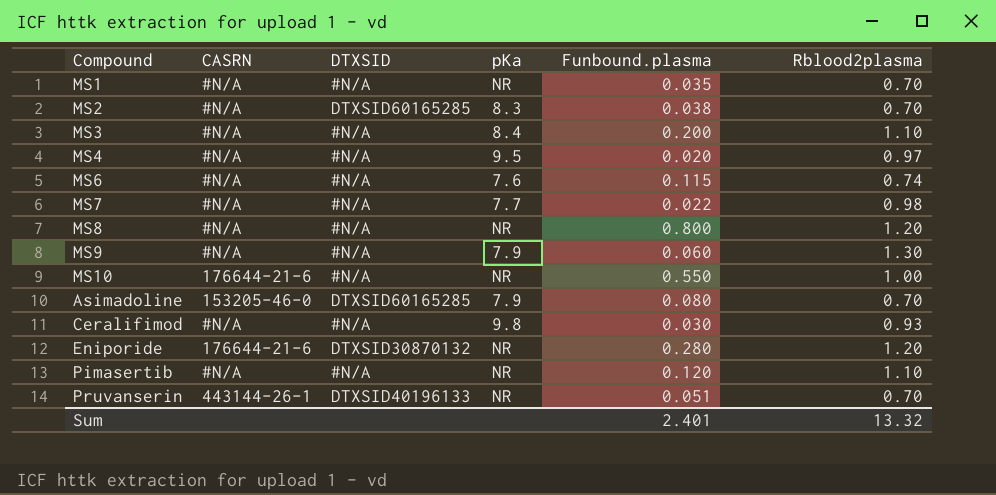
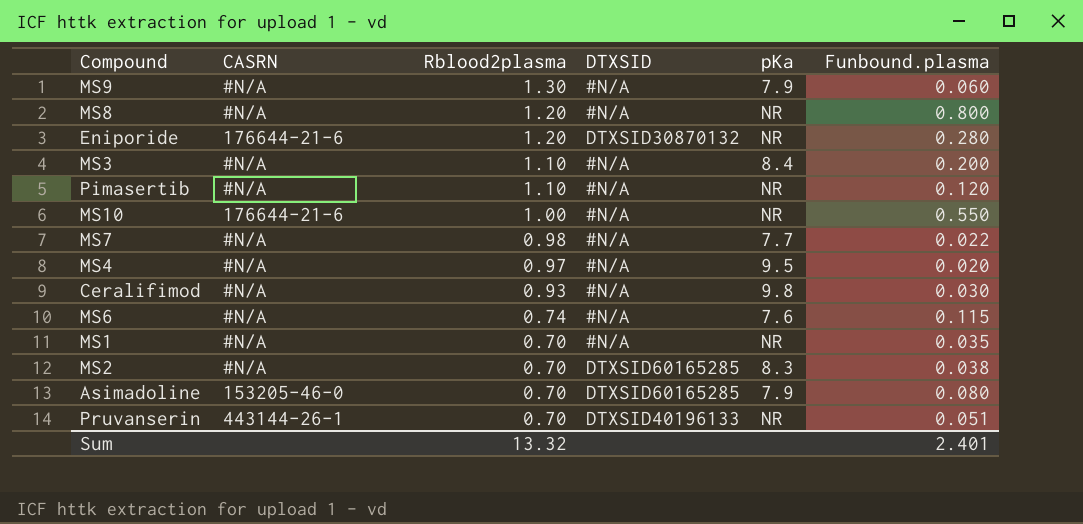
row order: none -> Rblood2plasma descending
column Rblood2plasma | position: 6 -> 3

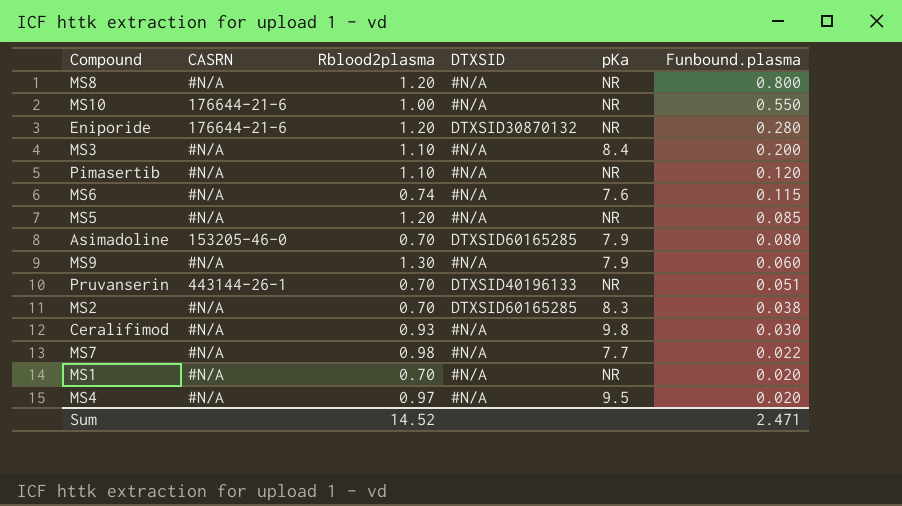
row order: Rblood2plasma descending -> Funbound.plasma descending
row MS5: none -> #N/A | 1.20 | #N/A | NR | 0.085
MS1 | Funbound.plasma: 0.035 -> 0.020
Sum | Rblood2plasma: 13.32 -> 14.52
Sum | Funbound.plasma: 2.401 -> 2.471

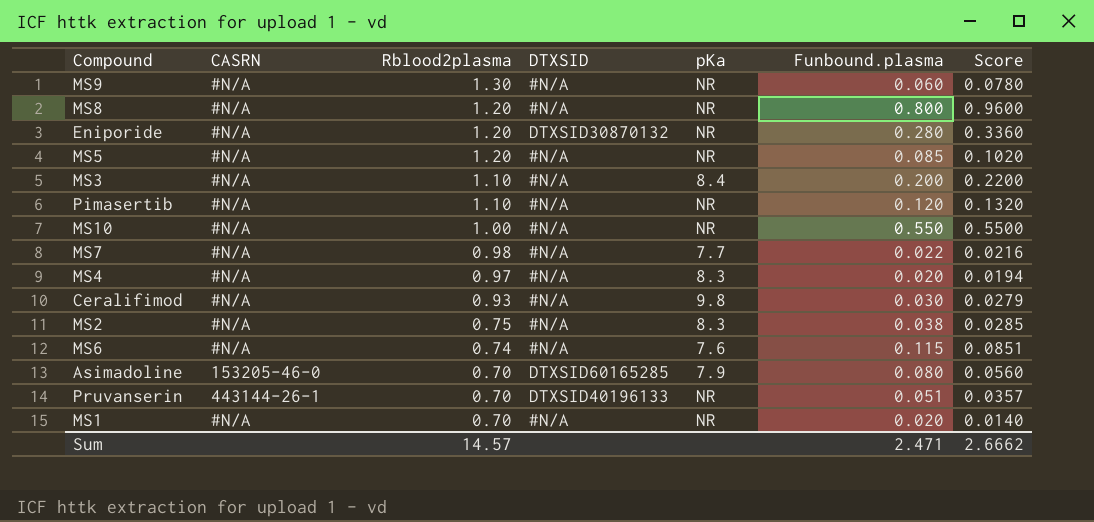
row order: Funbound.plasma descending -> Rblood2plasma descending
column Score | formula: none -> [Rblood2plasma] * [Funbound.plasma]
MS9 | pKa: 7.9 -> NR
Eniporide | CASRN: 176644-21-6 -> #N/A
MS10 | CASRN: 176644-21-6 -> #N/A
MS4 | pKa: 9.5 -> 8.3
MS2 | Rblood2plasma: 0.70 -> 0.75
MS2 | DTXSID: DTXSID60165285 -> #N/A
Sum | Rblood2plasma: 14.52 -> 14.57

